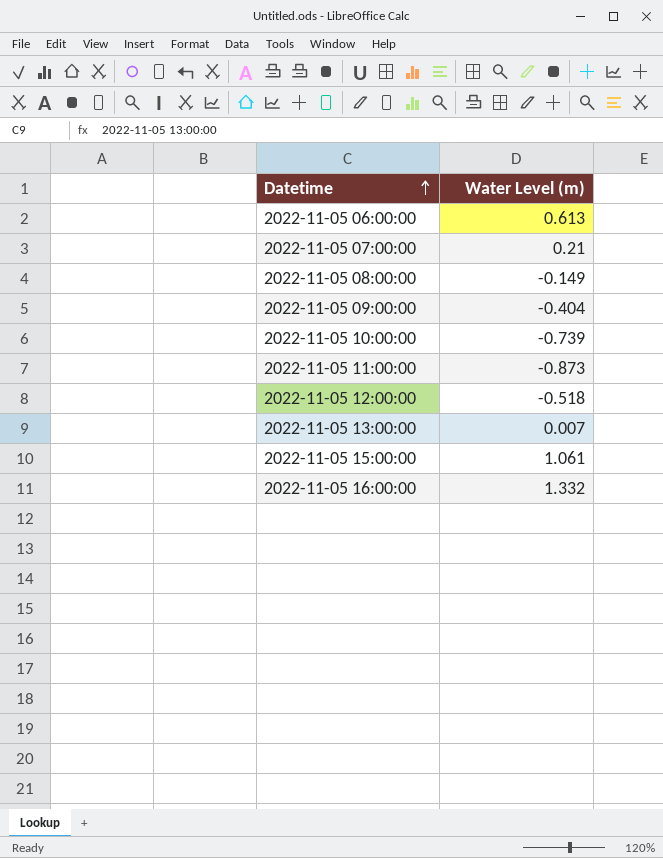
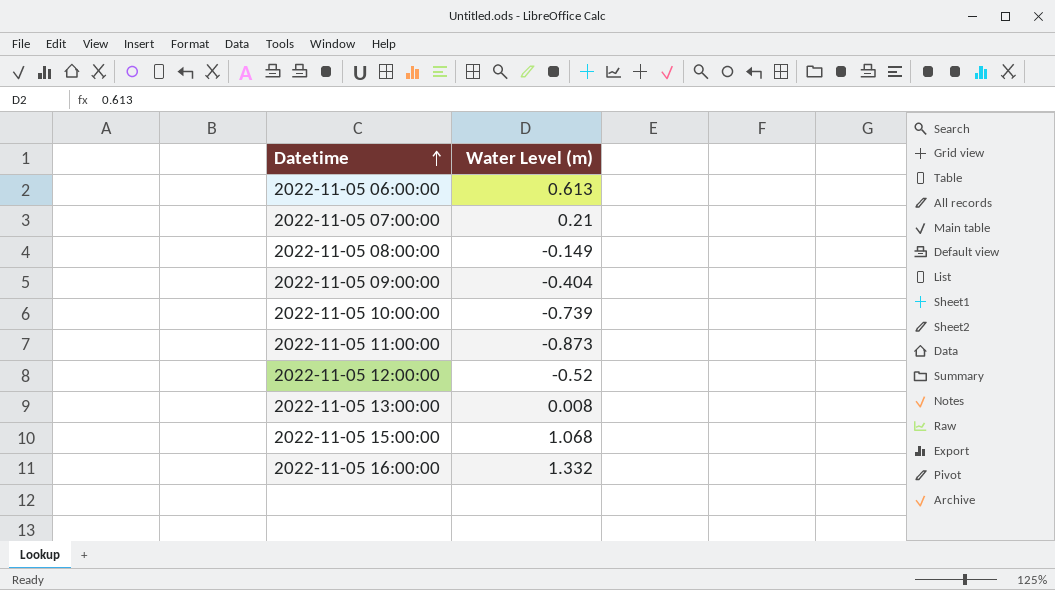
2022-11-05 12:00:00 | Water Level (m): -0.518 -> -0.52
2022-11-05 13:00:00 | Water Level (m): 0.007 -> 0.008
2022-11-05 15:00:00 | Water Level (m): 1.061 -> 1.068

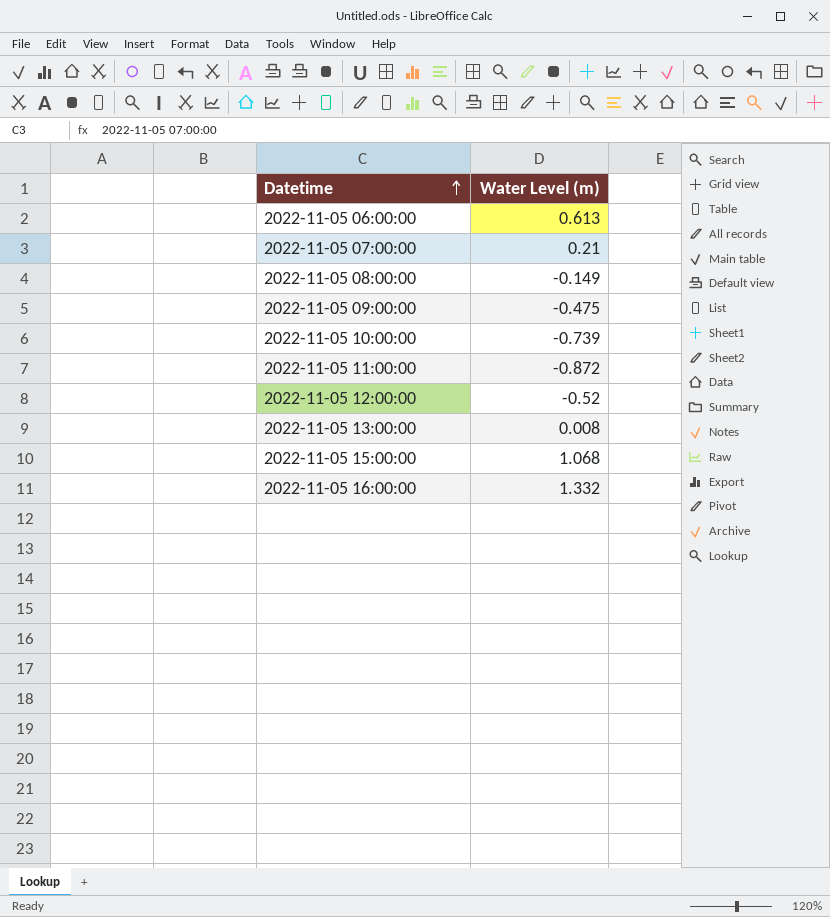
2022-11-05 09:00:00 | Water Level (m): -0.404 -> -0.475
2022-11-05 11:00:00 | Water Level (m): -0.873 -> -0.872

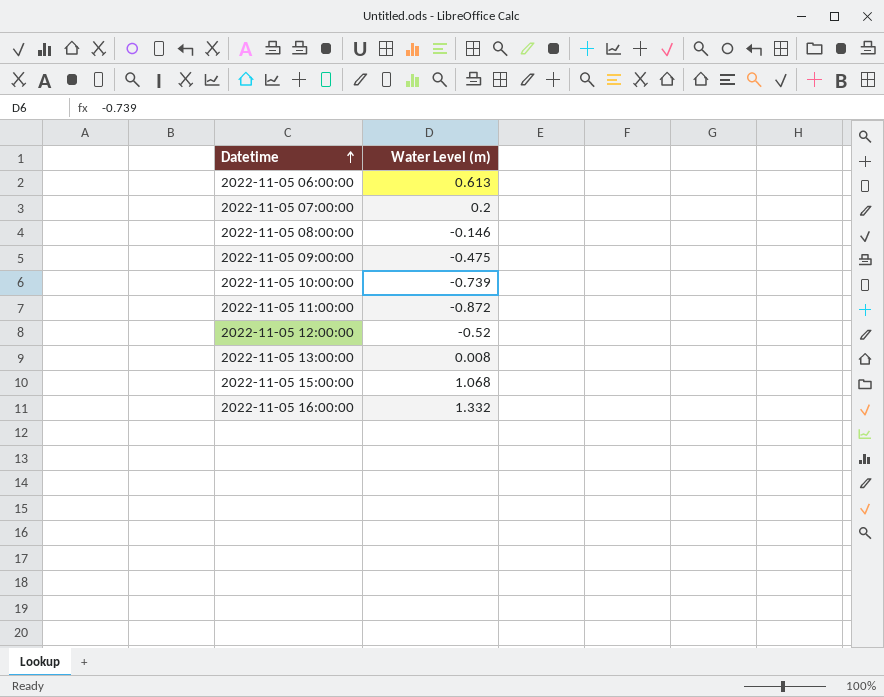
2022-11-05 07:00:00 | Water Level (m): 0.21 -> 0.2
2022-11-05 08:00:00 | Water Level (m): -0.149 -> -0.146

